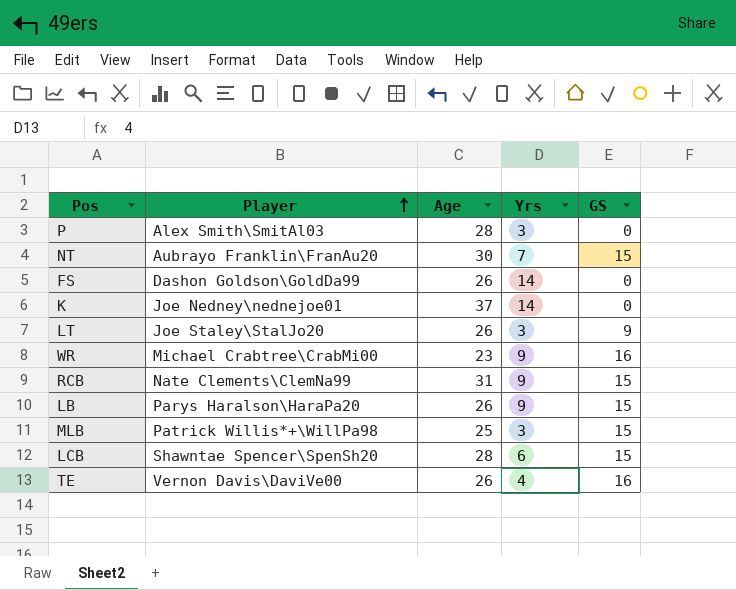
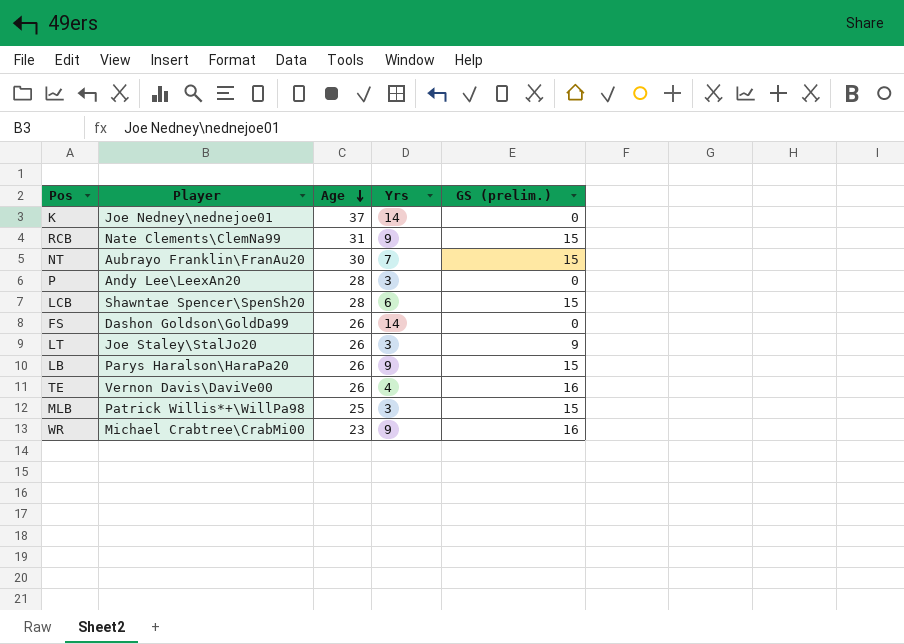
row order: Player ascending -> Age descending
column name: GS -> GS (prelim.)
P | Player: Alex Smith\SmitAl03 -> Andy Lee\LeexAn20

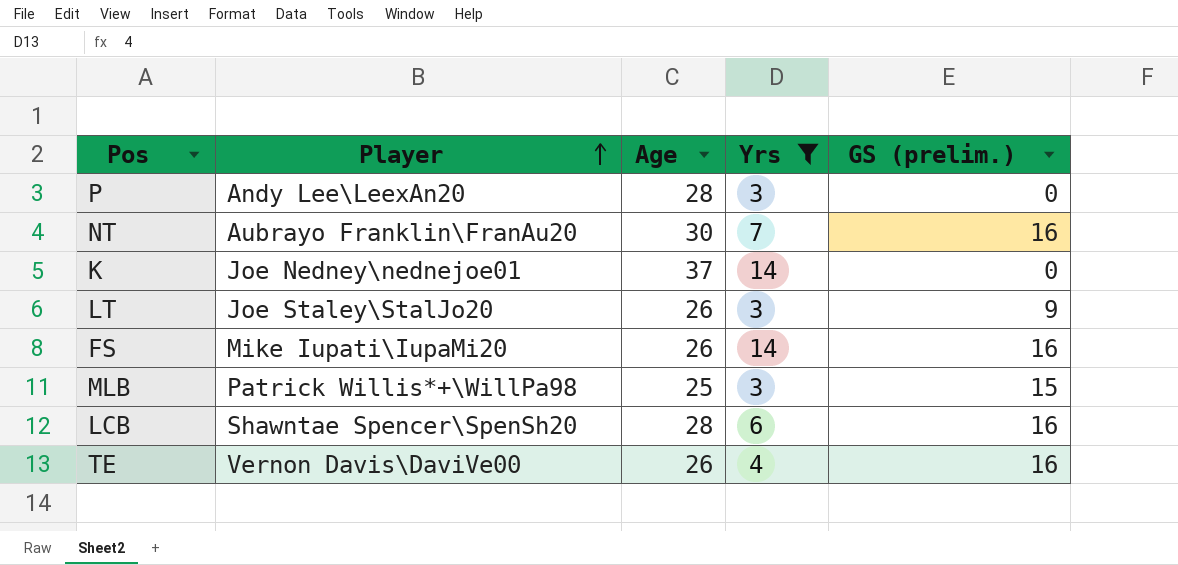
filter: none -> Yrs != 9
row order: Age descending -> Player ascending
NT | GS (prelim.): 15 -> 16
FS | Player: Dashon Goldson\GoldDa99 -> Mike Iupati\IupaMi20
FS | GS (prelim.): 0 -> 16
LCB | GS (prelim.): 15 -> 16

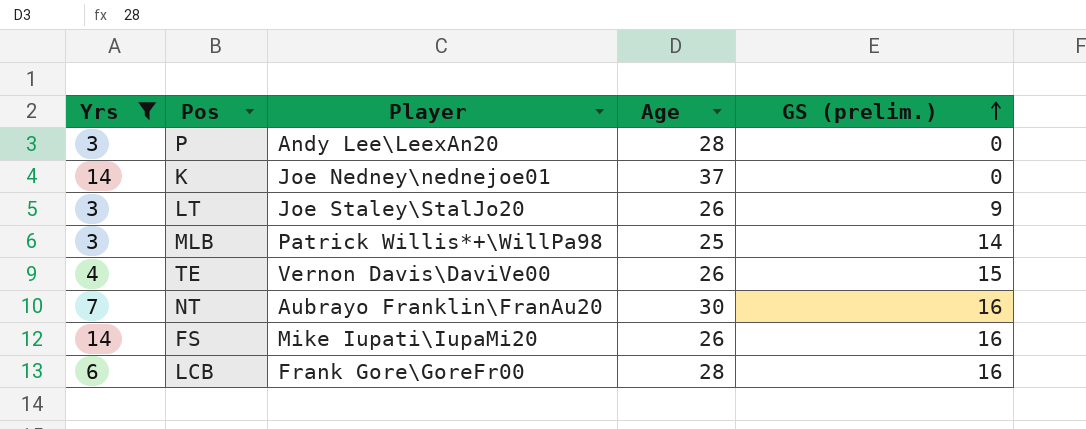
row order: Player ascending -> GS (prelim.) ascending
column Yrs | position: 4 -> 1
MLB | GS (prelim.): 15 -> 14
TE | GS (prelim.): 16 -> 15
LCB | Player: Shawntae Spencer\SpenSh20 -> Frank Gore\GoreFr00

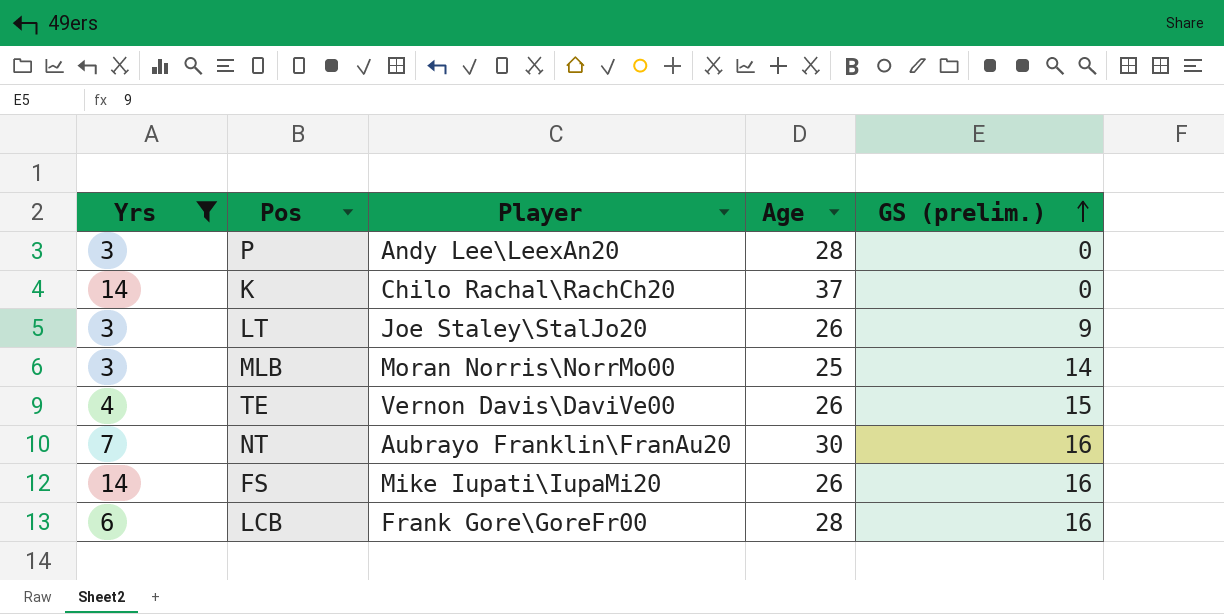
K | Player: Joe Nedney\nednejoe01 -> Chilo Rachal\RachCh20
MLB | Player: Patrick Willis*+\WillPa98 -> Moran Norris\NorrMo00

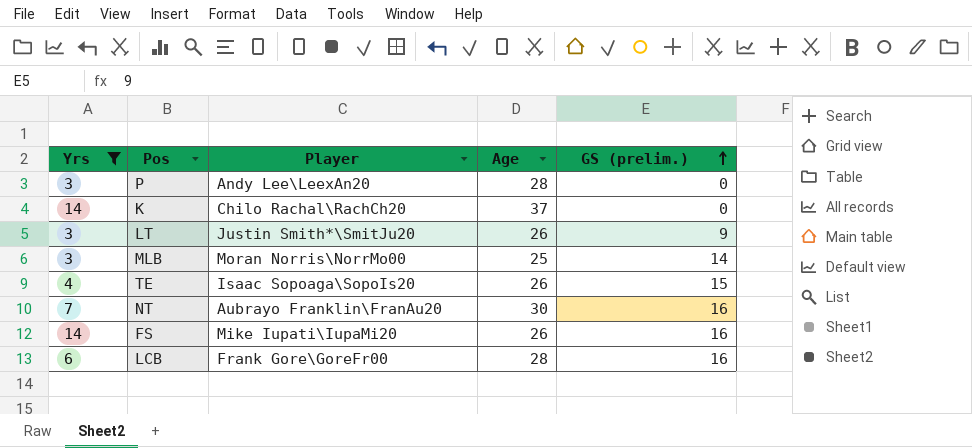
LT | Player: Joe Staley\StalJo20 -> Justin Smith*\SmitJu20
TE | Player: Vernon Davis\DaviVe00 -> Isaac Sopoaga\SopoIs20

